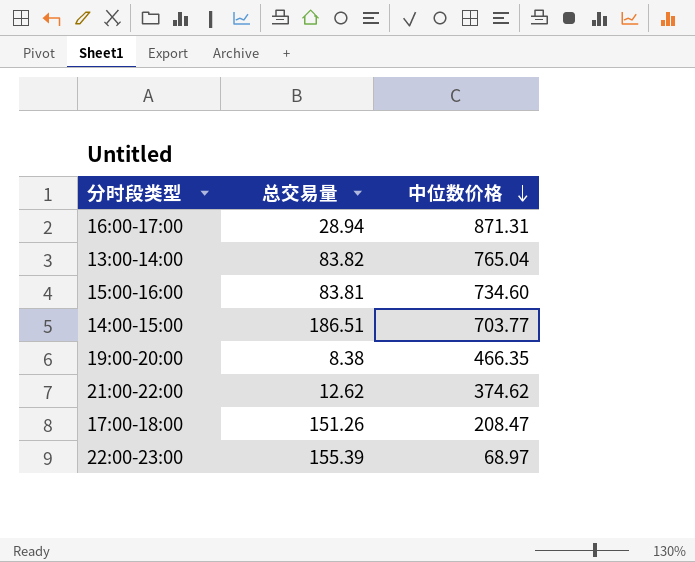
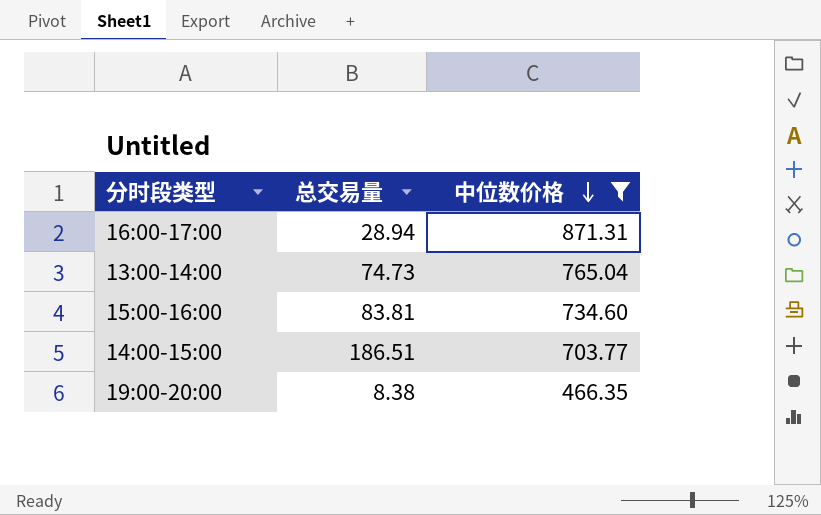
filter: none -> 中位数价格 >= 466.35
13:00-14:00 | 总交易量: 83.82 -> 74.73

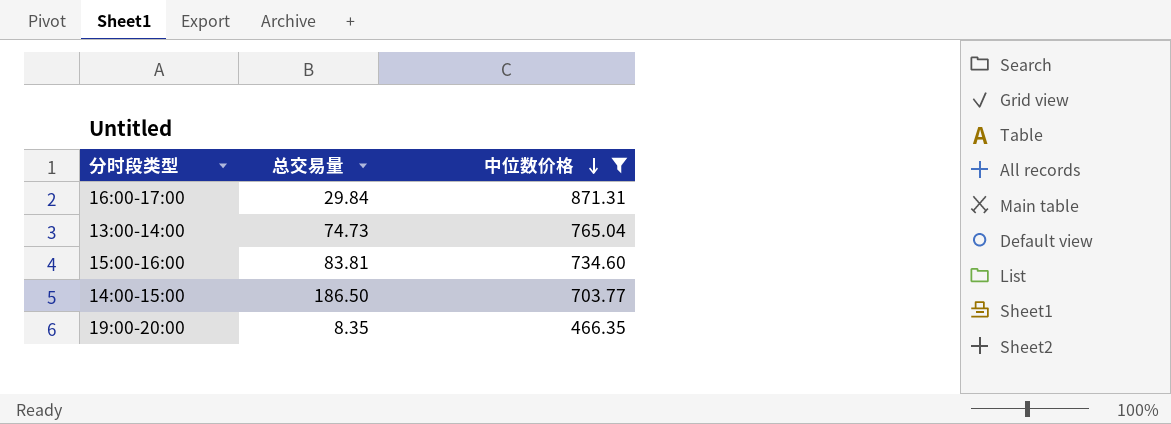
16:00-17:00 | 总交易量: 28.94 -> 29.84
14:00-15:00 | 总交易量: 186.51 -> 186.50
19:00-20:00 | 总交易量: 8.38 -> 8.35

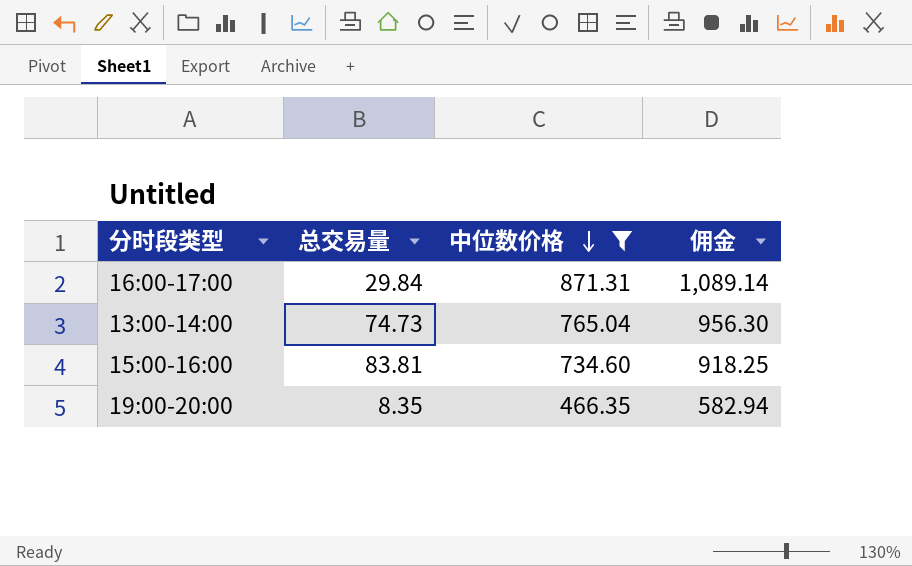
column 佣金 | formula: none -> [中位数价格] * 1.25
row 14:00-15:00: 186.50 | 703.77 -> none

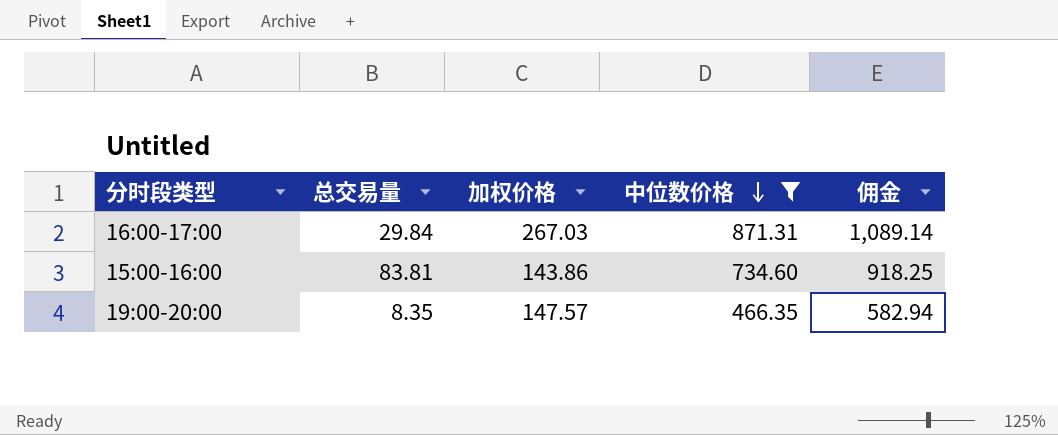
column 加权价格 | position: none -> 3
row 13:00-14:00: 74.73 | 765.04 | 956.30 -> none

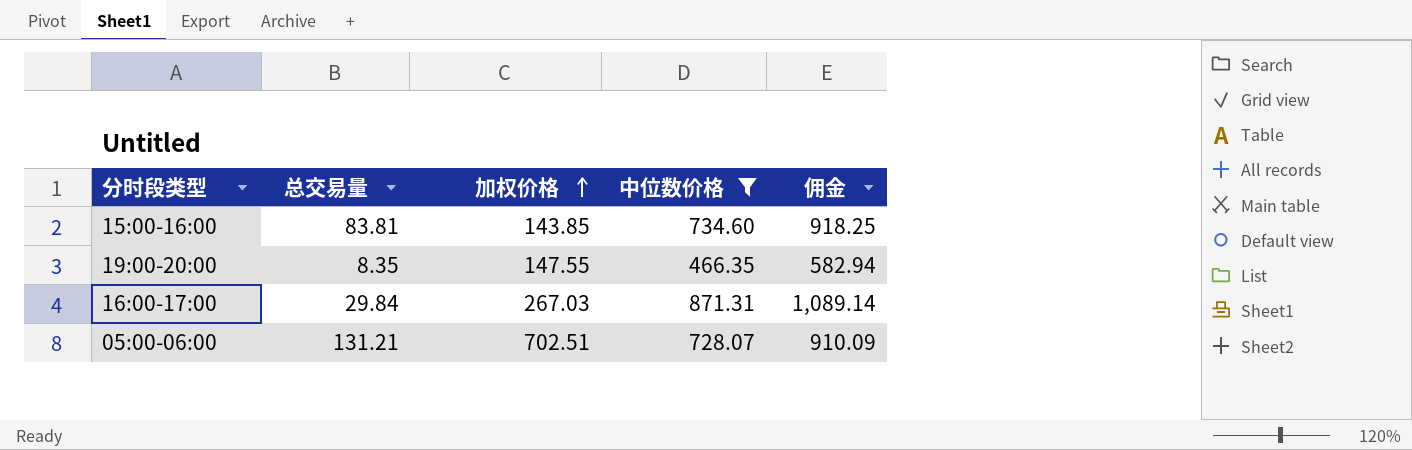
row order: 中位数价格 descending -> 加权价格 ascending
15:00-16:00 | 加权价格: 143.86 -> 143.85
19:00-20:00 | 加权价格: 147.57 -> 147.55
row 05:00-06:00: none -> 131.21 | 702.51 | 728.07 | 910.09

